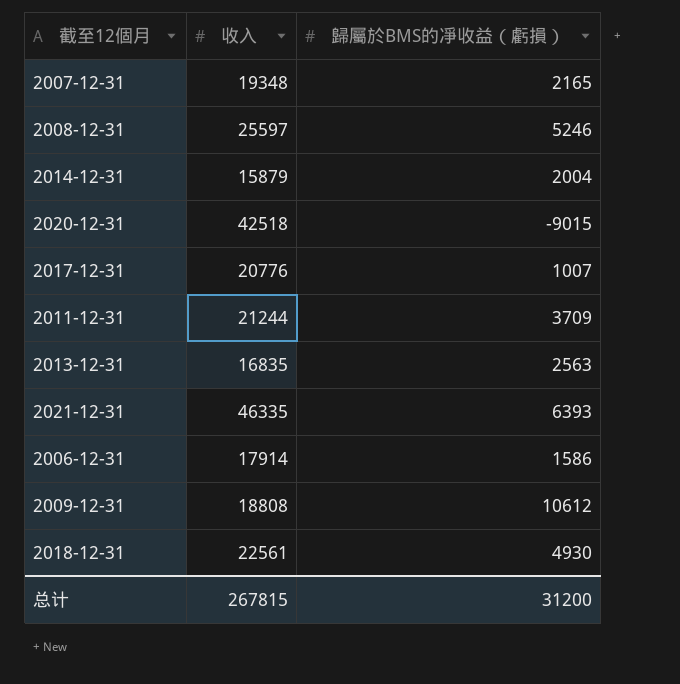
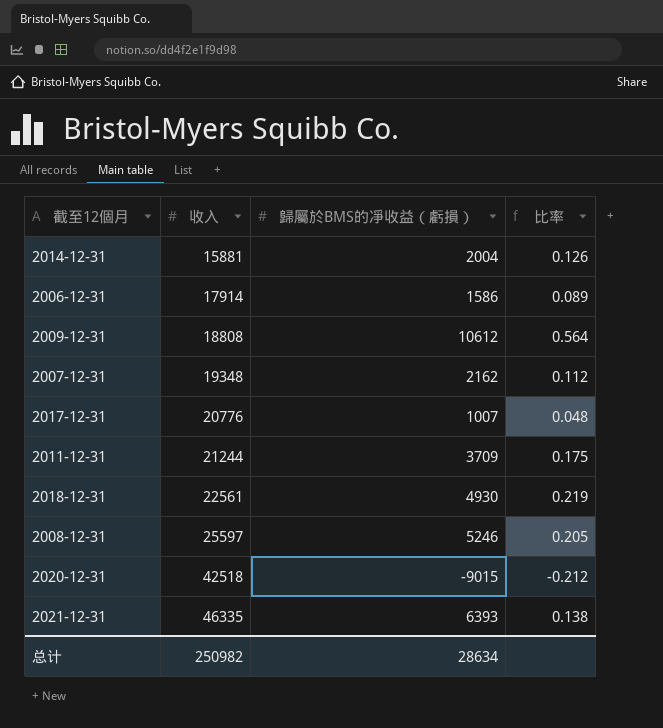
row order: none -> 收入 ascending
column 比率 | formula: none -> [歸屬於BMS的凈收益（虧損）] / [收入]
row 2013-12-31: 16835 | 2563 -> none
2014-12-31 | 收入: 15879 -> 15881
2007-12-31 | 歸屬於BMS的凈收益（虧損）: 2165 -> 2162
总计 | 收入: 267815 -> 250982
总计 | 歸屬於BMS的凈收益（虧損）: 31200 -> 28634

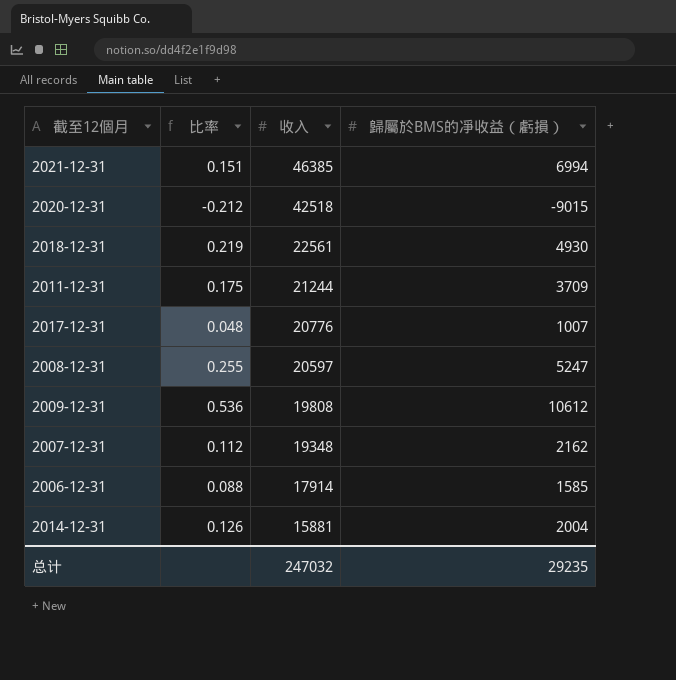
row order: 收入 ascending -> 收入 descending
column 比率 | position: 4 -> 2
2021-12-31 | 比率: 0.138 -> 0.151
2021-12-31 | 收入: 46335 -> 46385
2021-12-31 | 歸屬於BMS的凈收益（虧損）: 6393 -> 6994
2008-12-31 | 比率: 0.205 -> 0.255
2008-12-31 | 收入: 25597 -> 20597
2008-12-31 | 歸屬於BMS的凈收益（虧損）: 5246 -> 5247
2009-12-31 | 比率: 0.564 -> 0.536
2009-12-31 | 收入: 18808 -> 19808
2006-12-31 | 比率: 0.089 -> 0.088
2006-12-31 | 歸屬於BMS的凈收益（虧損）: 1586 -> 1585
总计 | 收入: 250982 -> 247032
总计 | 歸屬於BMS的凈收益（虧損）: 28634 -> 29235

